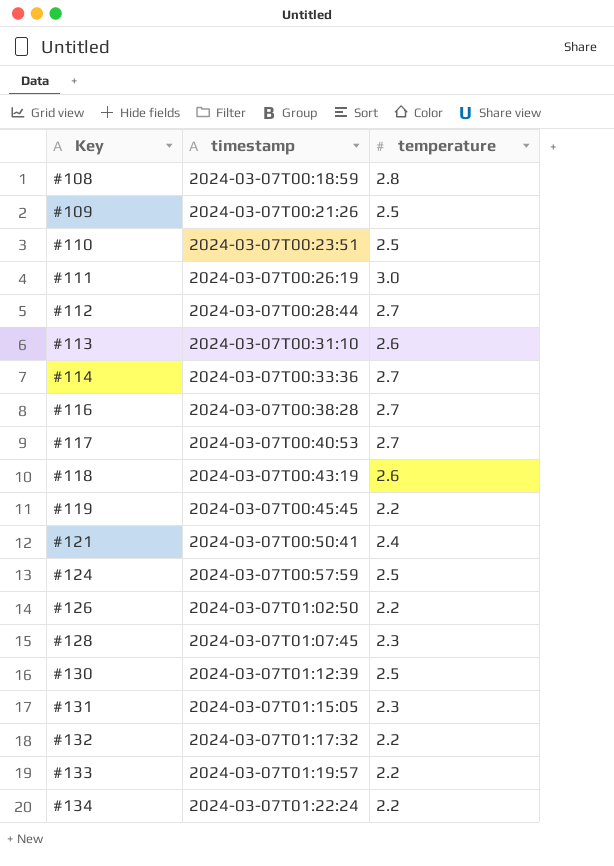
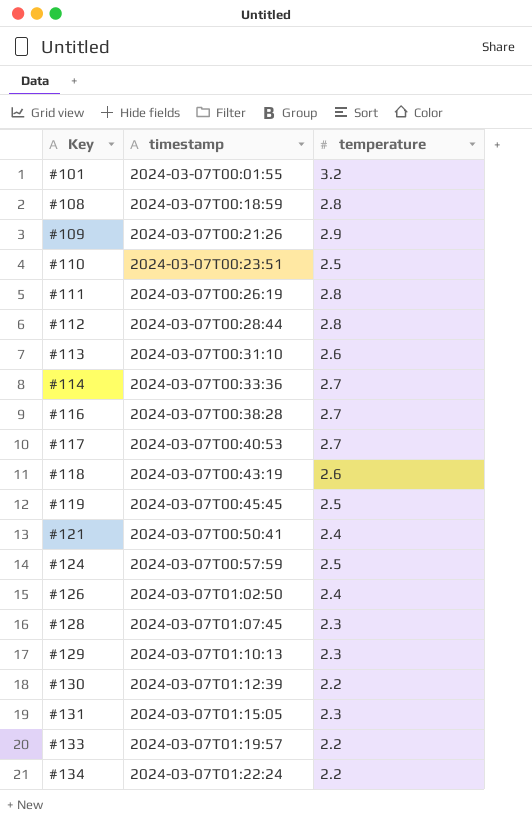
row #132: 2024-03-07T01:17:32 | 2.2 -> none
row #101: none -> 2024-03-07T00:01:55 | 3.2
#109 | temperature: 2.5 -> 2.9
#111 | temperature: 3.0 -> 2.8
#112 | temperature: 2.7 -> 2.8
#119 | temperature: 2.2 -> 2.5
#126 | temperature: 2.2 -> 2.4
row #129: none -> 2024-03-07T01:10:13 | 2.3
#130 | temperature: 2.5 -> 2.2

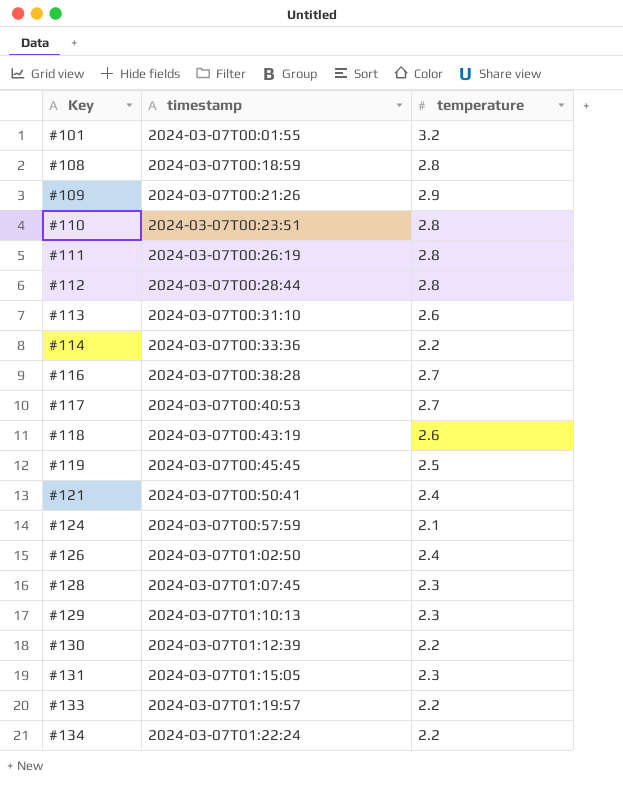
#110 | temperature: 2.5 -> 2.8
#114 | temperature: 2.7 -> 2.2
#124 | temperature: 2.5 -> 2.1

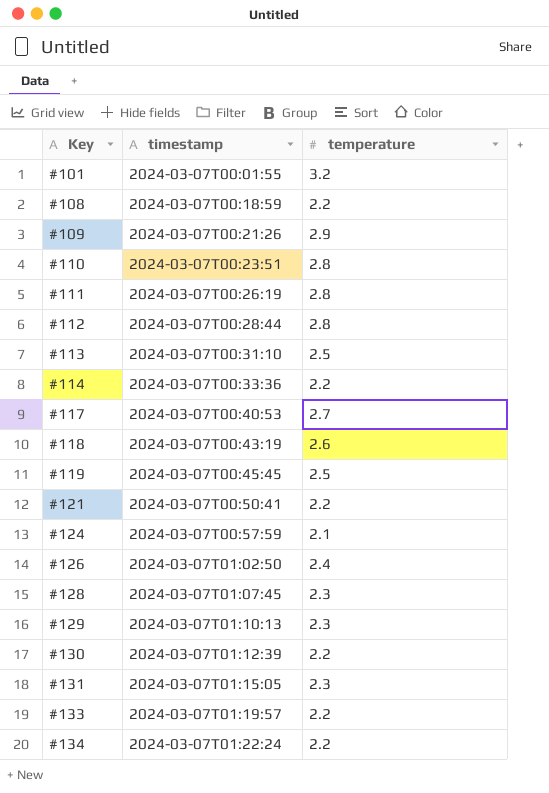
row #116: 2024-03-07T00:38:28 | 2.7 -> none
#108 | temperature: 2.8 -> 2.2
#113 | temperature: 2.6 -> 2.5
#121 | temperature: 2.4 -> 2.2

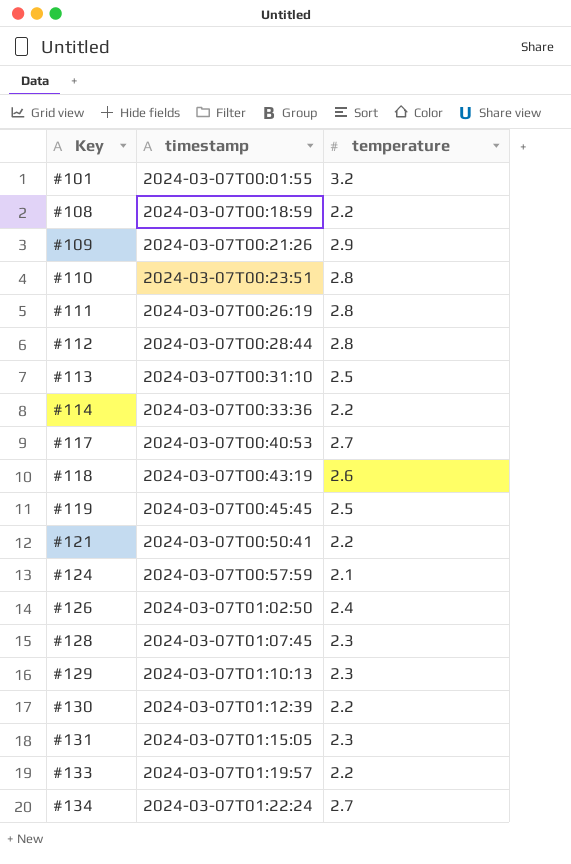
#134 | temperature: 2.2 -> 2.7

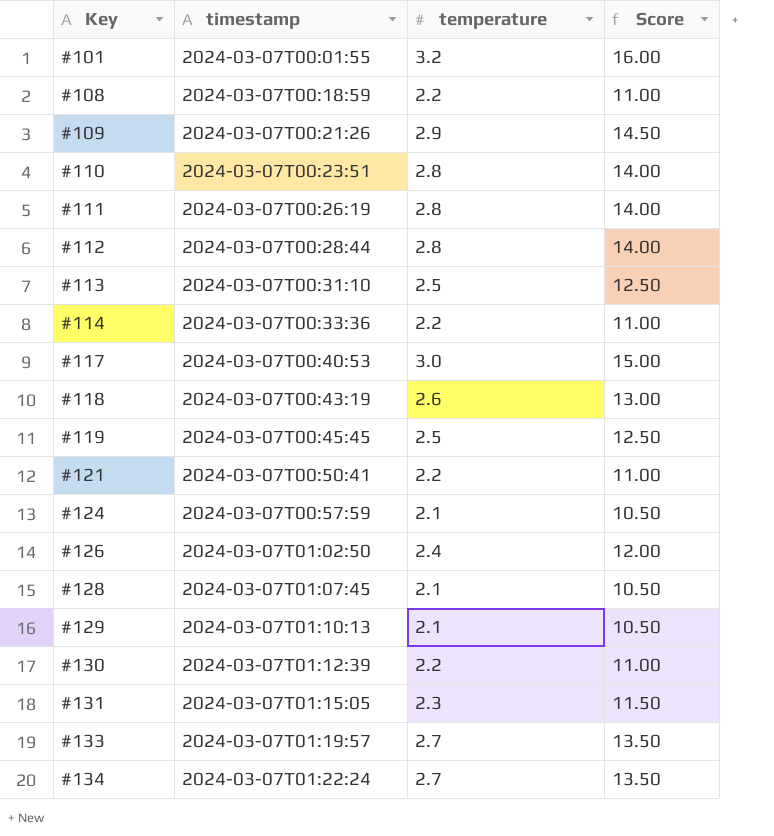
column Score | formula: none -> [temperature] * 5
#117 | temperature: 2.7 -> 3.0
#128 | temperature: 2.3 -> 2.1
#129 | temperature: 2.3 -> 2.1
#133 | temperature: 2.2 -> 2.7

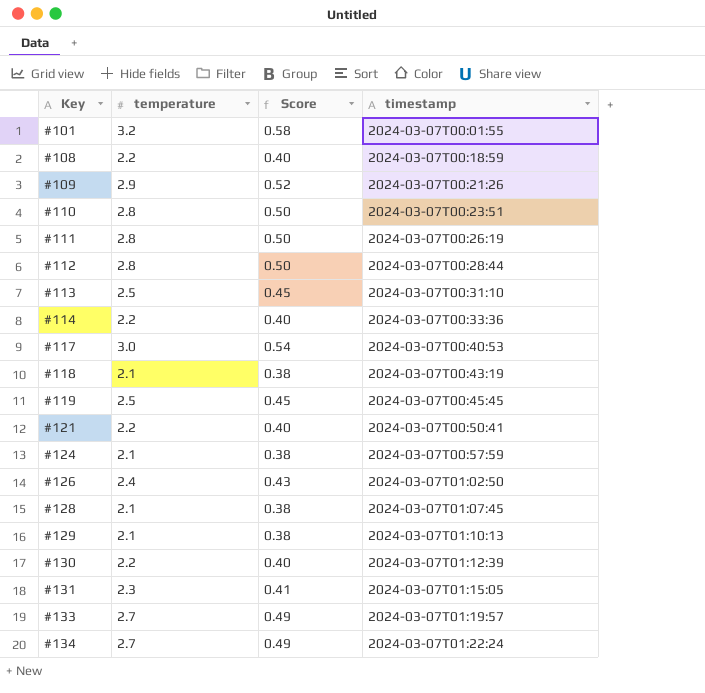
column Score | formula: [temperature] * 5 -> [temperature] * 0.18
column timestamp | position: 2 -> 4
#118 | temperature: 2.6 -> 2.1

